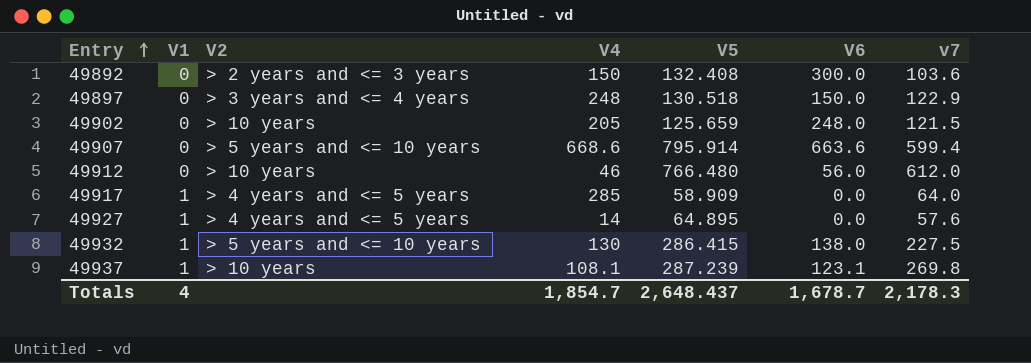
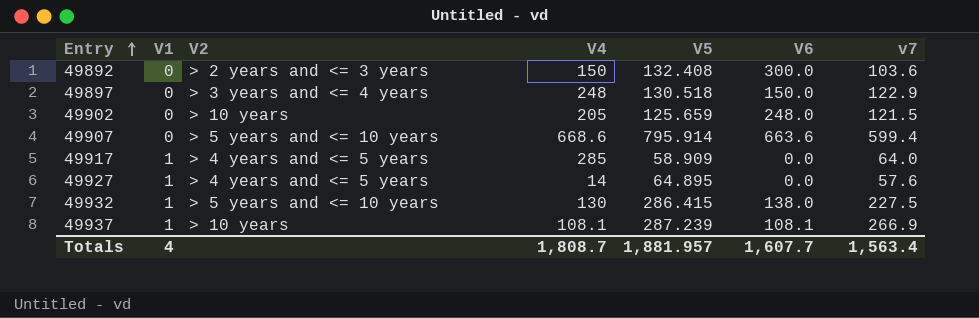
row 49912: 0 | > 10 years | 46 | 766.480 | 56.0 | 612.0 -> none
49937 | V6: 123.1 -> 108.1
49937 | v7: 269.8 -> 266.9
Totals | V4: 1,854.7 -> 1,808.7
Totals | V5: 2,648.437 -> 1,881.957
Totals | V6: 1,678.7 -> 1,607.7
Totals | v7: 2,178.3 -> 1,563.4

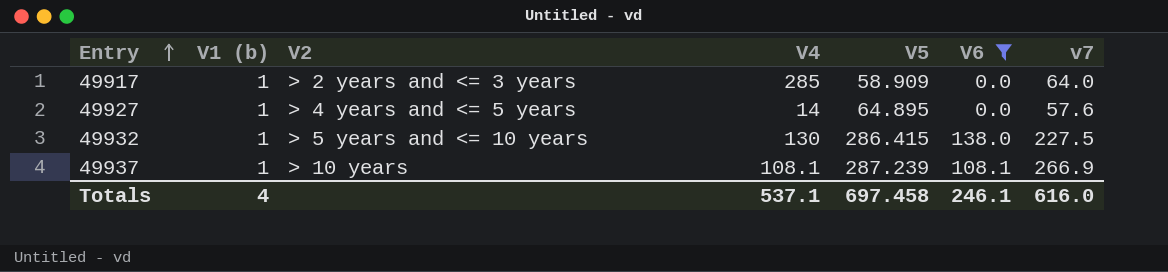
filter: none -> V6 <= 138.0
column name: V1 -> V1 (b)
49917 | V2: > 4 years and <= 5 years -> > 2 years and <= 3 years
Totals | V4: 1,808.7 -> 537.1
Totals | V5: 1,881.957 -> 697.458
Totals | V6: 1,607.7 -> 246.1
Totals | v7: 1,563.4 -> 616.0

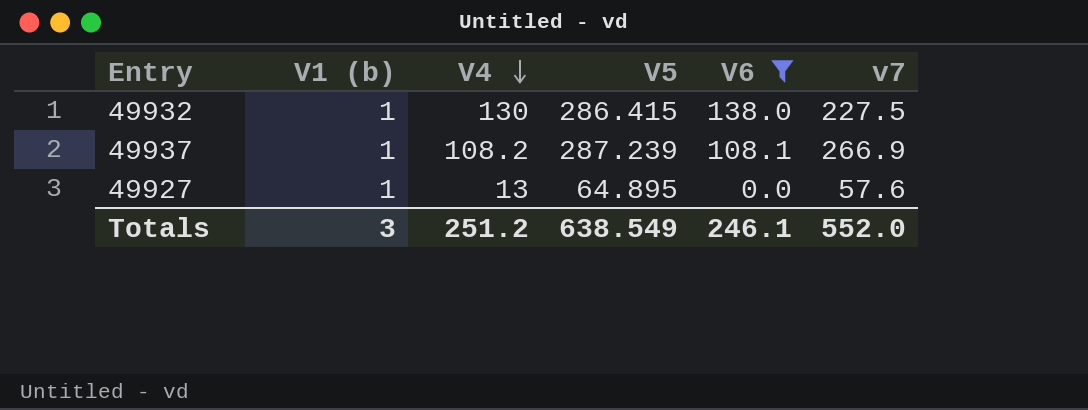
row order: Entry ascending -> V4 descending
column V2 | position: 3 -> none
row 49917: 1 | > 2 years and <= 3 years | 285 | 58.909 | 0.0 | 64.0 -> none
49937 | V4: 108.1 -> 108.2
49927 | V4: 14 -> 13
Totals | V1 (b): 4 -> 3
Totals | V4: 537.1 -> 251.2
Totals | V5: 697.458 -> 638.549
Totals | v7: 616.0 -> 552.0

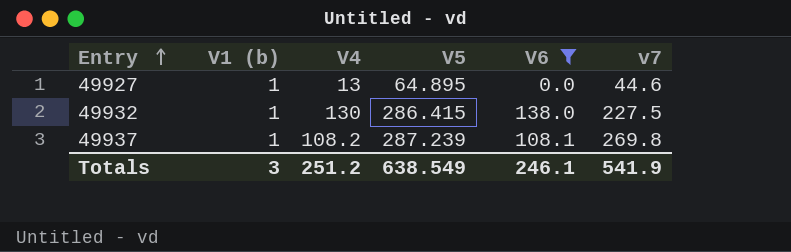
row order: V4 descending -> Entry ascending
49927 | v7: 57.6 -> 44.6
49937 | v7: 266.9 -> 269.8
Totals | v7: 552.0 -> 541.9

